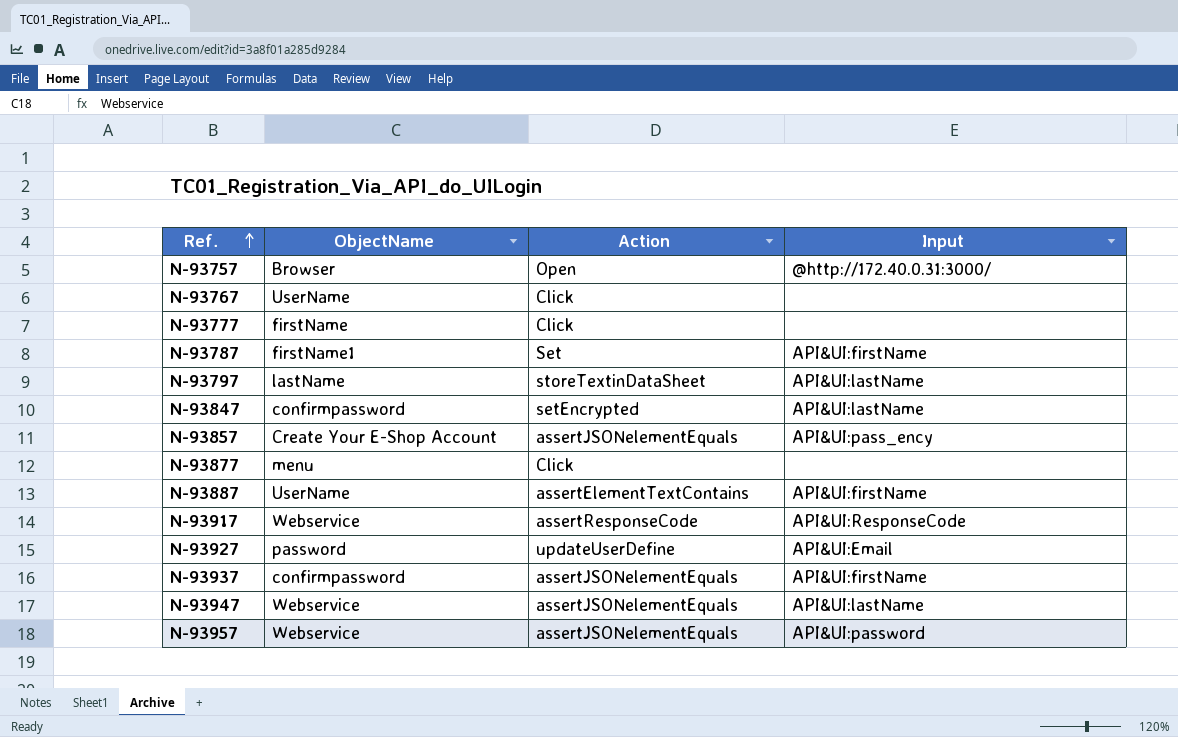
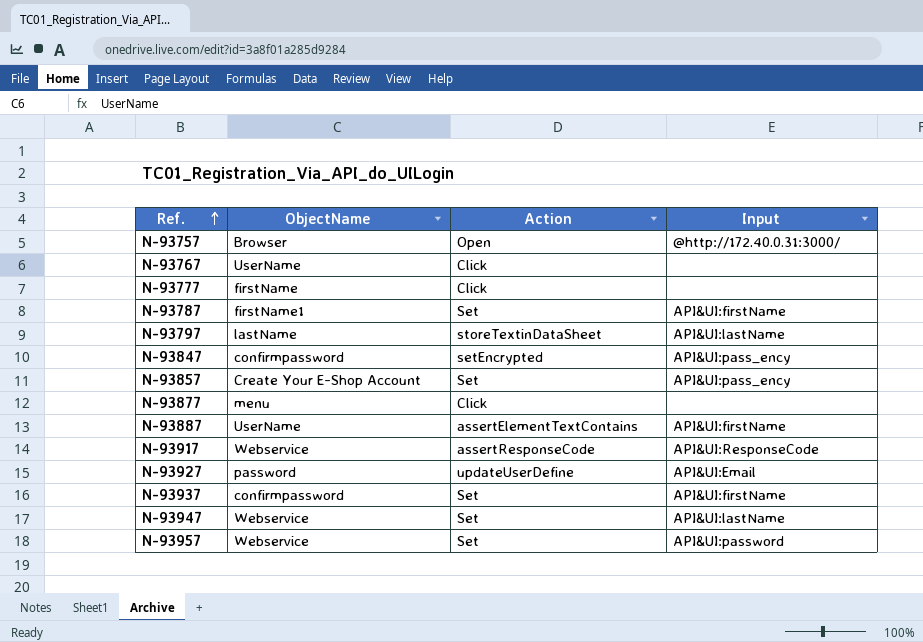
N-93847 | Input: API&UI:lastName -> API&UI:pass_ency
N-93857 | Action: assertJSONelementEquals -> Set
N-93937 | Action: assertJSONelementEquals -> Set
N-93947 | Action: assertJSONelementEquals -> Set
N-93957 | Action: assertJSONelementEquals -> Set

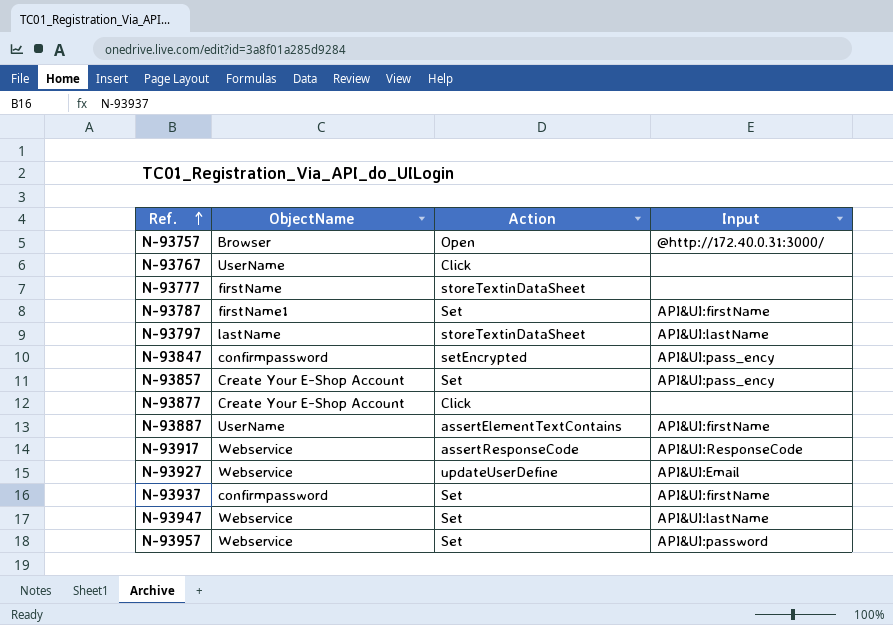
N-93777 | Action: Click -> storeTextinDataSheet
N-93877 | ObjectName: menu -> Create Your E-Shop Account
N-93927 | ObjectName: password -> Webservice

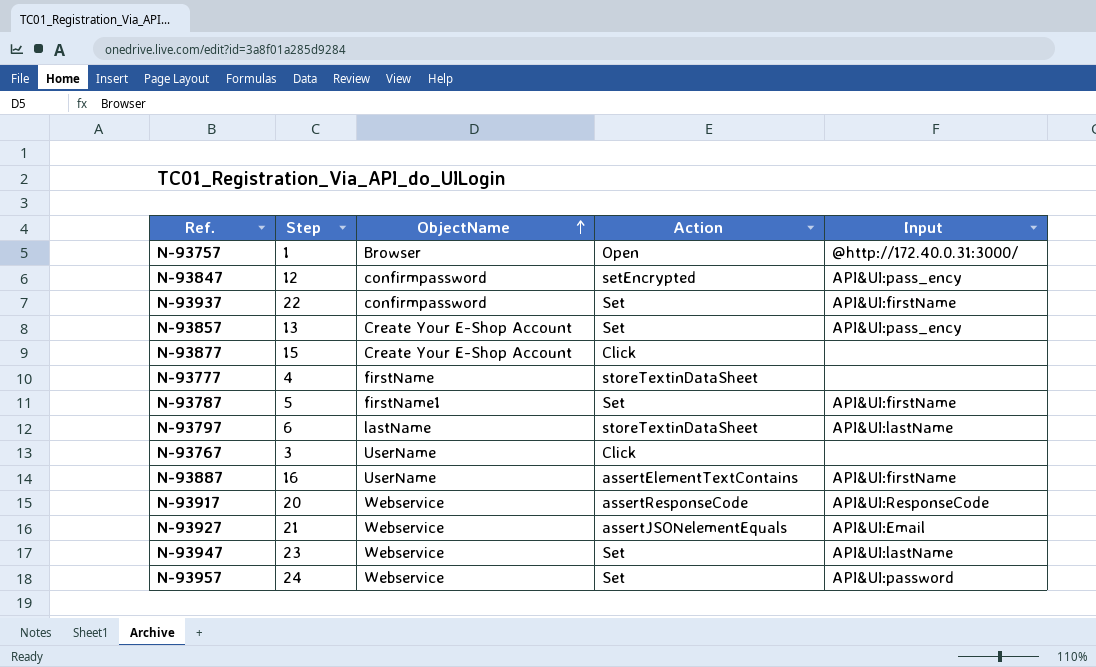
row order: Ref. ascending -> ObjectName ascending
column Step | position: none -> 2
N-93927 | Action: updateUserDefine -> assertJSONelementEquals

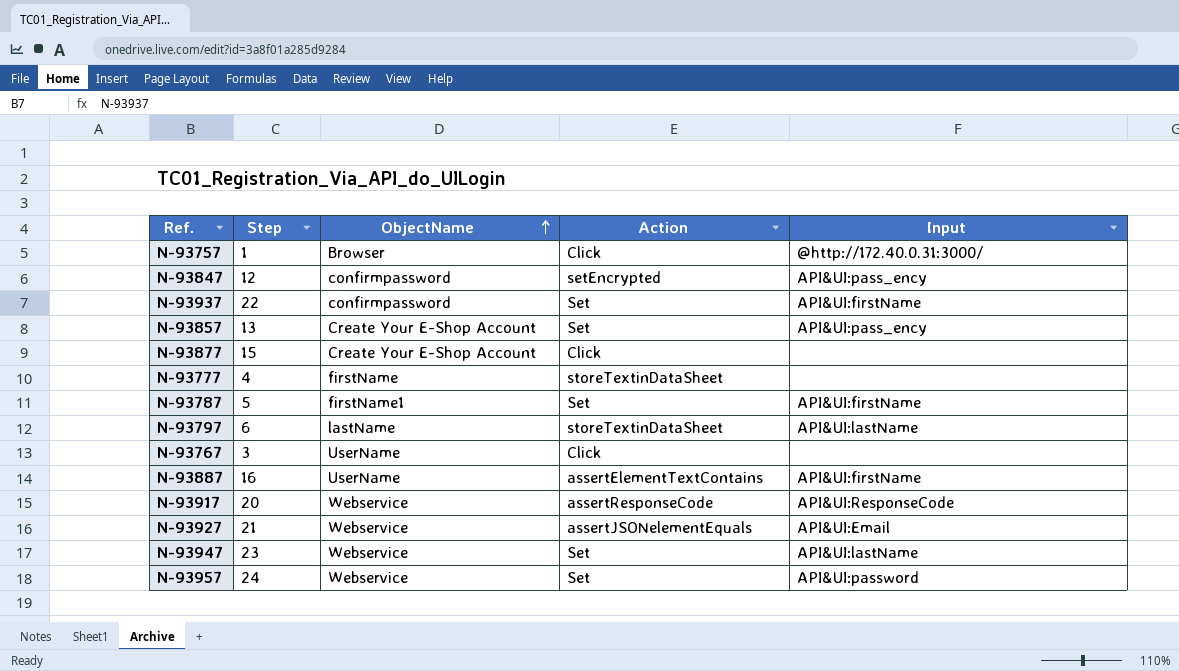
N-93757 | Action: Open -> Click

